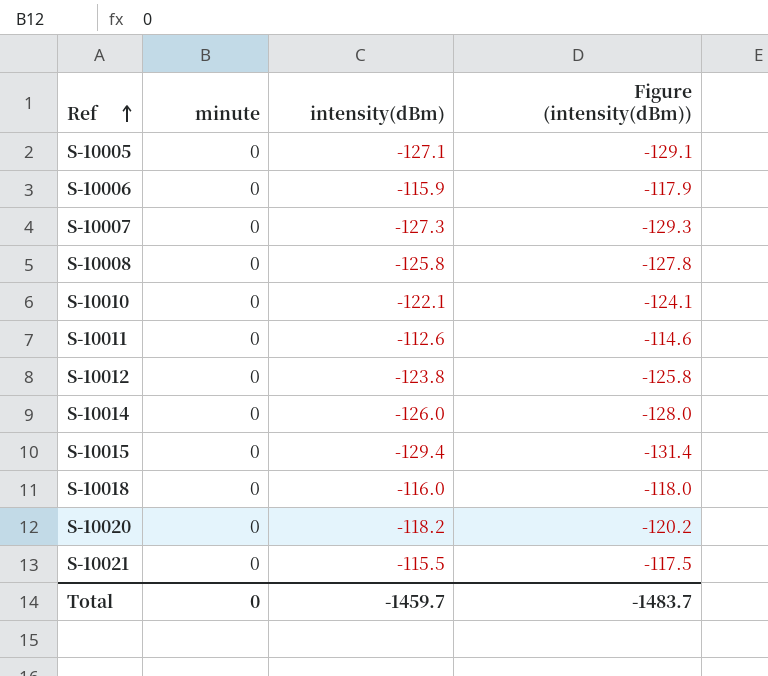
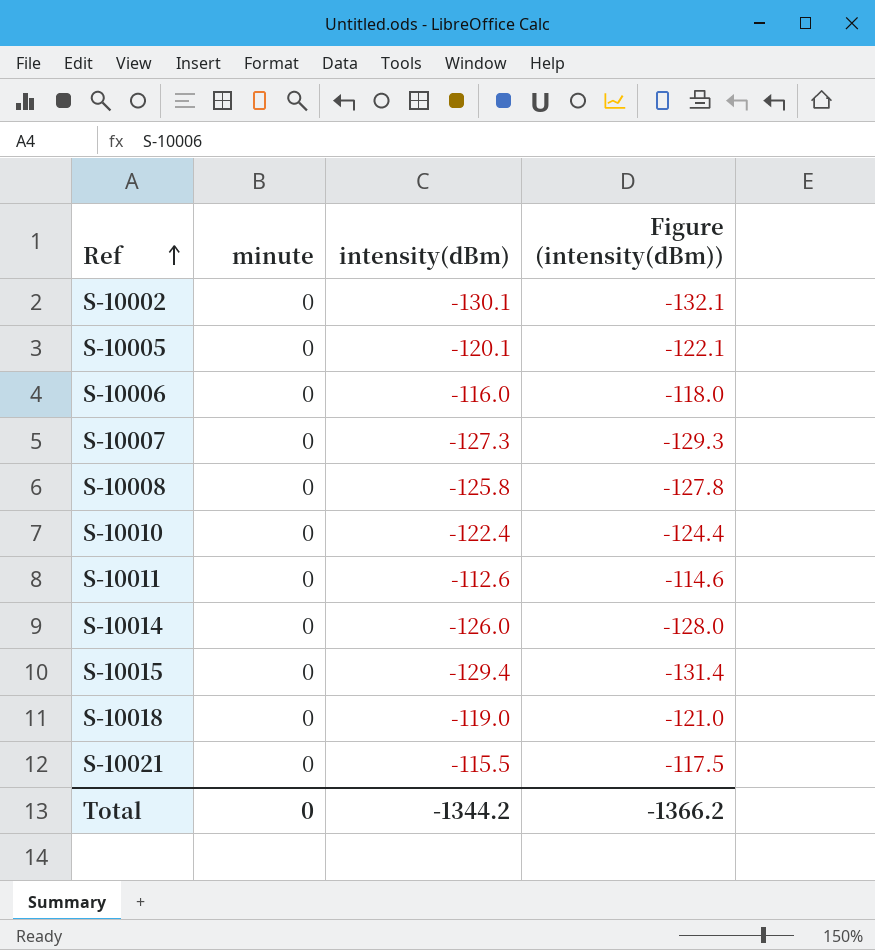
row S-10012: 0 | -123.8 | -125.8 -> none
row S-10020: 0 | -118.2 | -120.2 -> none
row S-10002: none -> 0 | -130.1 | -132.1
S-10005 | intensity(dBm): -127.1 -> -120.1
S-10005 | Figure (intensity(dBm)): -129.1 -> -122.1
S-10006 | intensity(dBm): -115.9 -> -116.0
S-10006 | Figure (intensity(dBm)): -117.9 -> -118.0
S-10010 | intensity(dBm): -122.1 -> -122.4
S-10010 | Figure (intensity(dBm)): -124.1 -> -124.4
S-10018 | intensity(dBm): -116.0 -> -119.0
S-10018 | Figure (intensity(dBm)): -118.0 -> -121.0
Total | intensity(dBm): -1459.7 -> -1344.2
Total | Figure (intensity(dBm)): -1483.7 -> -1366.2

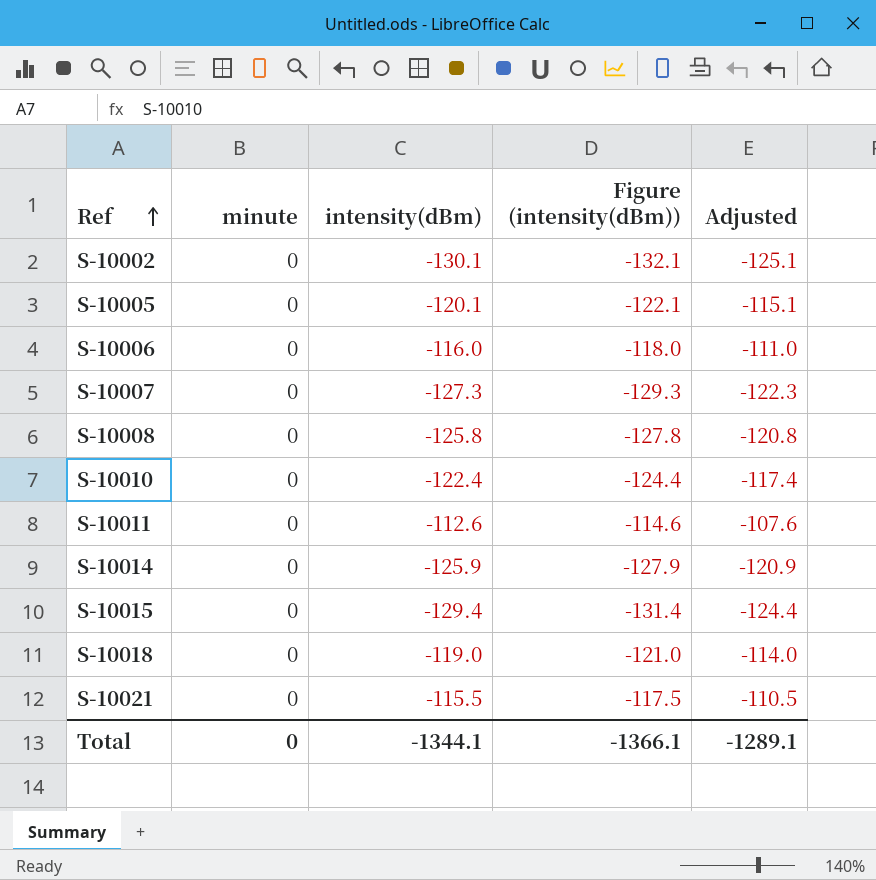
column Adjusted | formula: none -> [intensity(dBm)] + 5
S-10014 | intensity(dBm): -126.0 -> -125.9
S-10014 | Figure (intensity(dBm)): -128.0 -> -127.9
Total | intensity(dBm): -1344.2 -> -1344.1
Total | Figure (intensity(dBm)): -1366.2 -> -1366.1

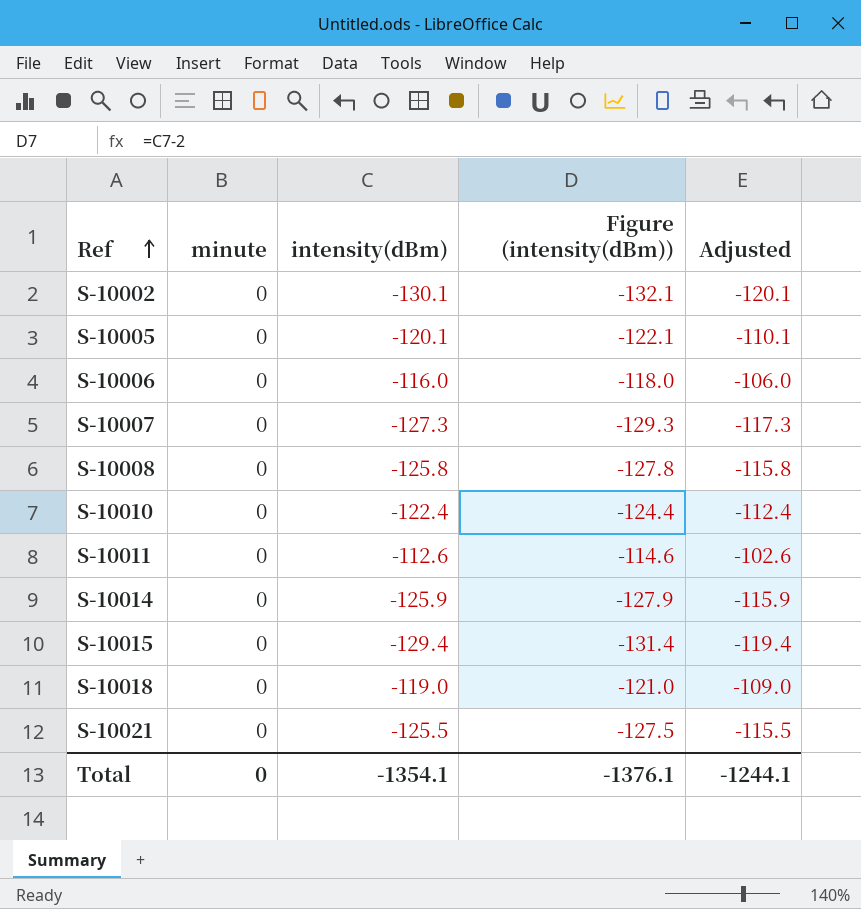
column Adjusted | formula: [intensity(dBm)] + 5 -> [intensity(dBm)] + 10
S-10021 | intensity(dBm): -115.5 -> -125.5
S-10021 | Figure (intensity(dBm)): -117.5 -> -127.5
Total | intensity(dBm): -1344.1 -> -1354.1
Total | Figure (intensity(dBm)): -1366.1 -> -1376.1
Total | Adjusted: -1289.1 -> -1244.1

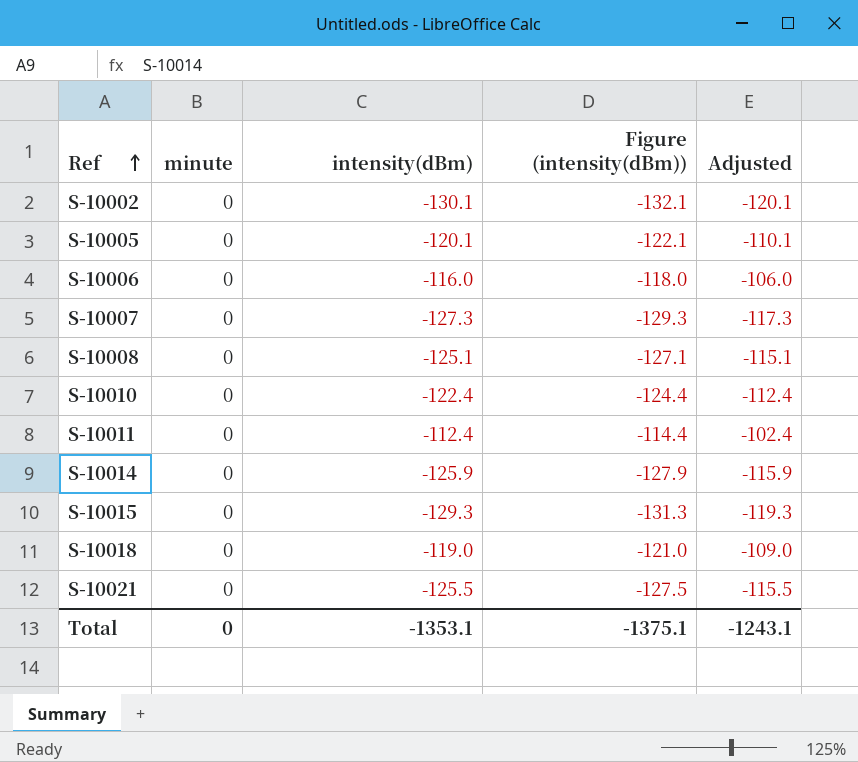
S-10008 | intensity(dBm): -125.8 -> -125.1
S-10008 | Figure (intensity(dBm)): -127.8 -> -127.1
S-10008 | Adjusted: -115.8 -> -115.1
S-10011 | intensity(dBm): -112.6 -> -112.4
S-10011 | Figure (intensity(dBm)): -114.6 -> -114.4
S-10011 | Adjusted: -102.6 -> -102.4
S-10015 | intensity(dBm): -129.4 -> -129.3
S-10015 | Figure (intensity(dBm)): -131.4 -> -131.3
S-10015 | Adjusted: -119.4 -> -119.3
Total | intensity(dBm): -1354.1 -> -1353.1
Total | Figure (intensity(dBm)): -1376.1 -> -1375.1
Total | Adjusted: -1244.1 -> -1243.1

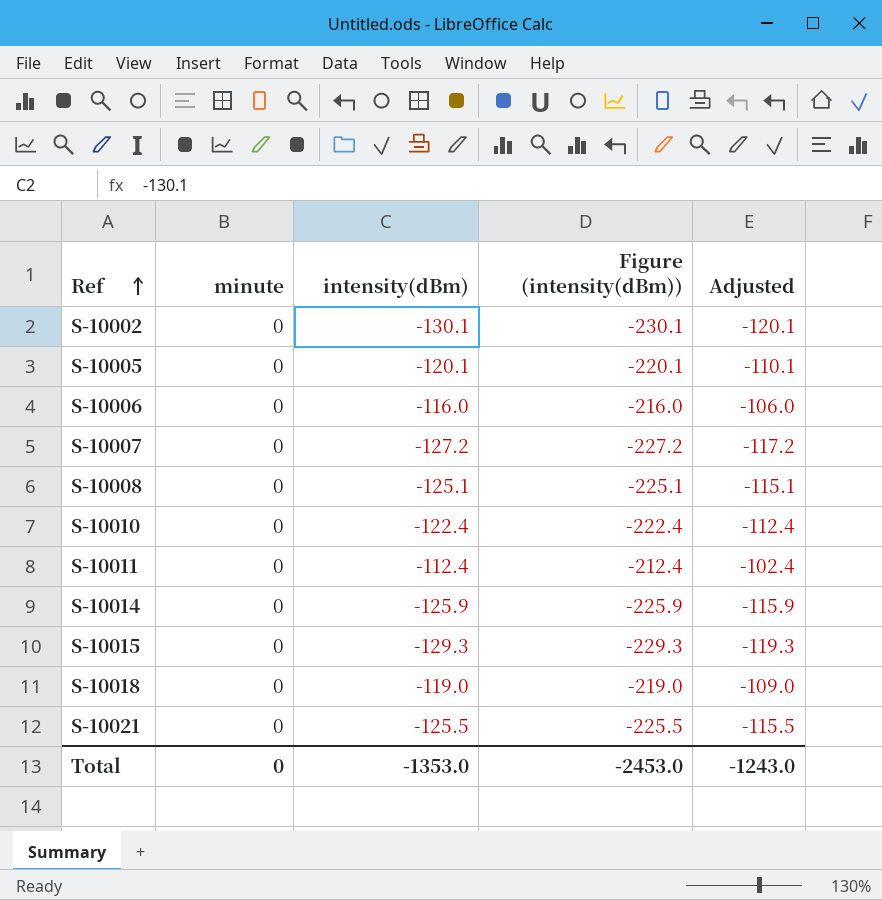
column Figure (intensity(dBm)) | formula: [intensity(dBm)] - 2 -> [intensity(dBm)] - 100
S-10007 | intensity(dBm): -127.3 -> -127.2
S-10007 | Adjusted: -117.3 -> -117.2
Total | intensity(dBm): -1353.1 -> -1353.0
Total | Figure (intensity(dBm)): -1375.1 -> -2453.0
Total | Adjusted: -1243.1 -> -1243.0

